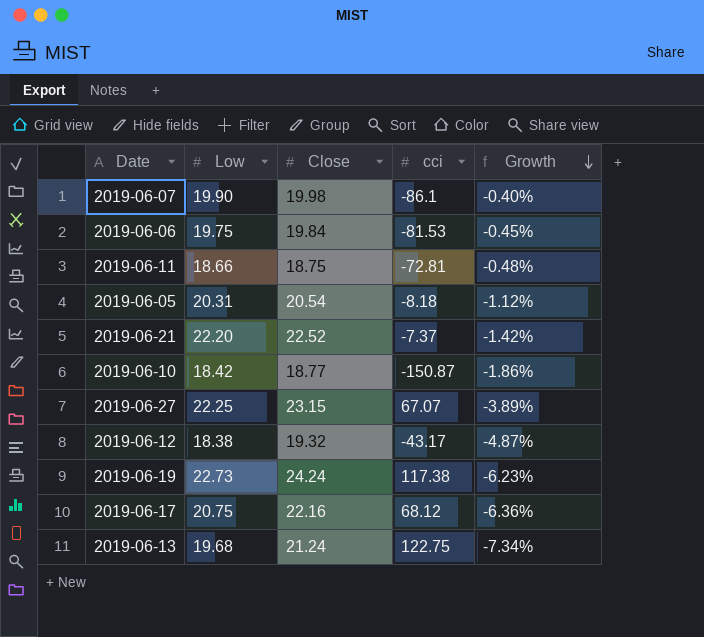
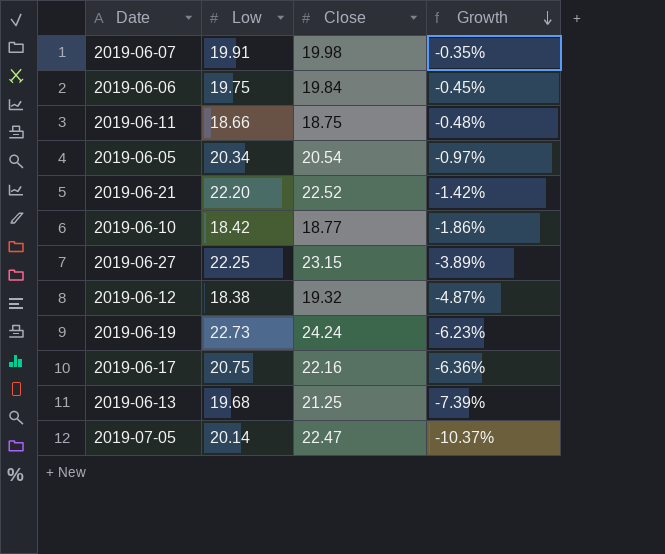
column cci | position: 4 -> none
2019-06-07 | Low: 19.90 -> 19.91
2019-06-07 | Growth: -0.40% -> -0.35%
2019-06-05 | Low: 20.31 -> 20.34
2019-06-05 | Growth: -1.12% -> -0.97%
2019-06-13 | Close: 21.24 -> 21.25
2019-06-13 | Growth: -7.34% -> -7.39%
row 2019-07-05: none -> 20.14 | 22.47 | -10.37%

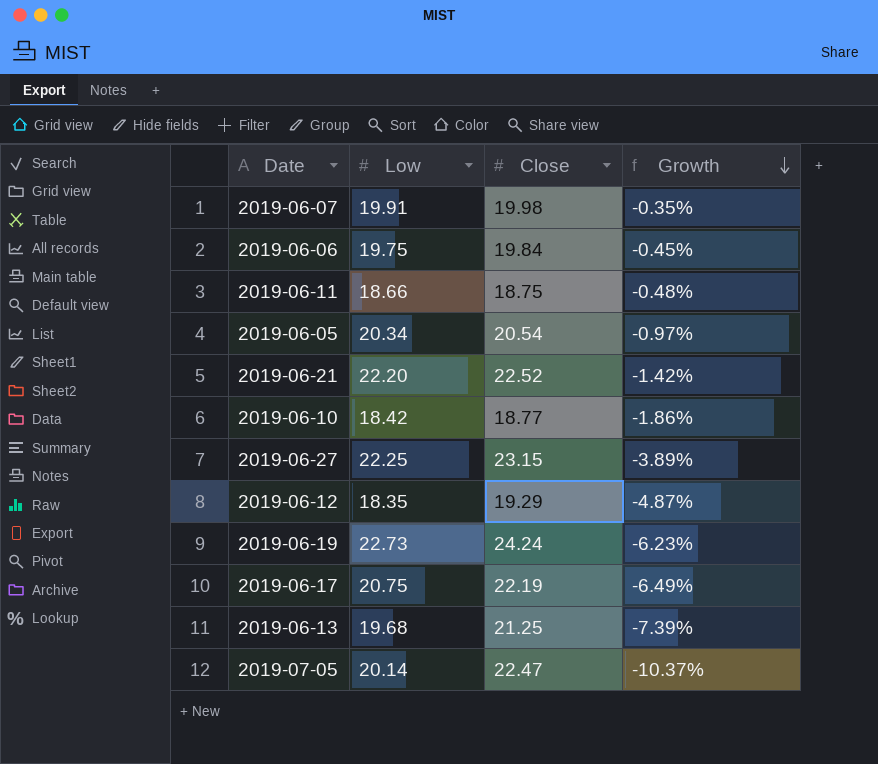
2019-06-12 | Low: 18.38 -> 18.35
2019-06-12 | Close: 19.32 -> 19.29
2019-06-17 | Close: 22.16 -> 22.19
2019-06-17 | Growth: -6.36% -> -6.49%

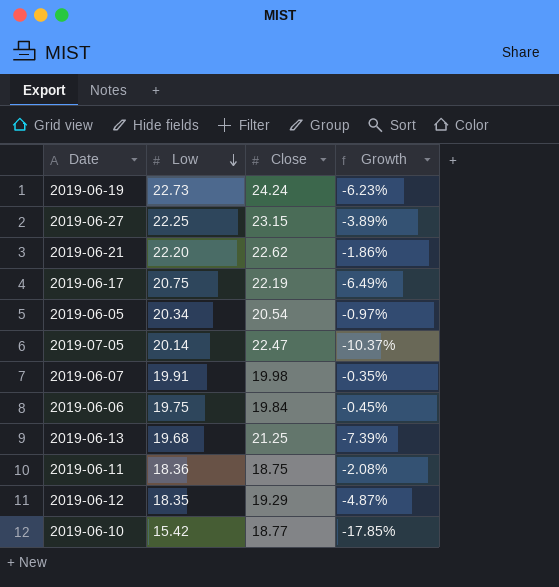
row order: Growth descending -> Low descending
2019-06-21 | Close: 22.52 -> 22.62
2019-06-21 | Growth: -1.42% -> -1.86%
2019-06-11 | Low: 18.66 -> 18.36
2019-06-11 | Growth: -0.48% -> -2.08%
2019-06-10 | Low: 18.42 -> 15.42
2019-06-10 | Growth: -1.86% -> -17.85%

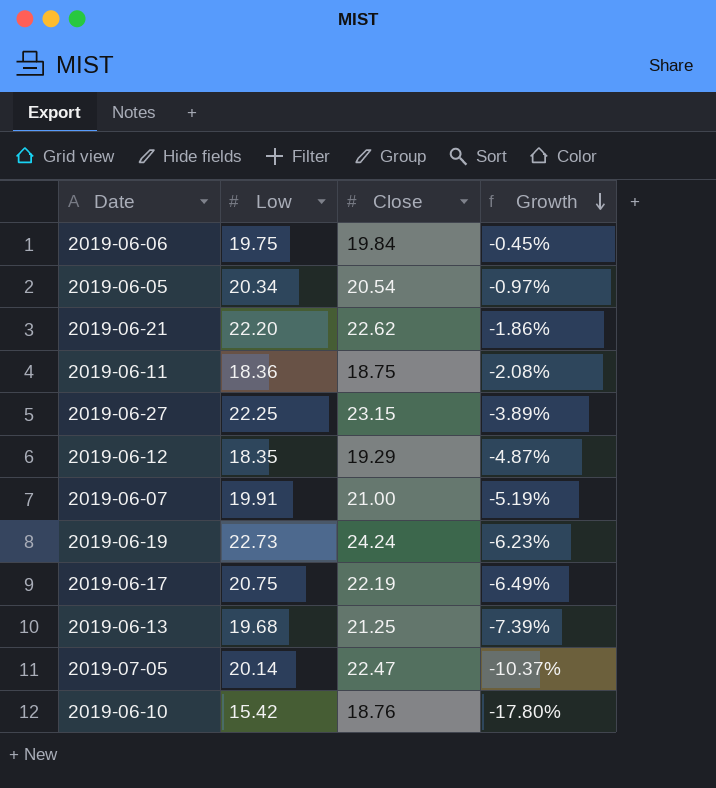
row order: Low descending -> Growth descending
2019-06-07 | Close: 19.98 -> 21.00
2019-06-07 | Growth: -0.35% -> -5.19%
2019-06-10 | Close: 18.77 -> 18.76
2019-06-10 | Growth: -17.85% -> -17.80%

